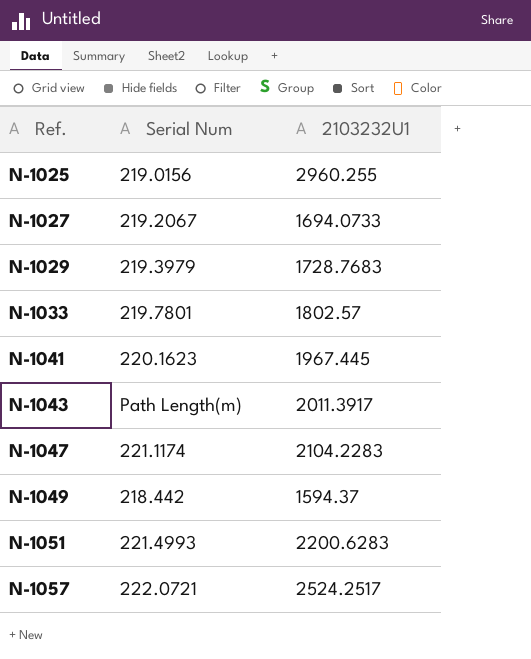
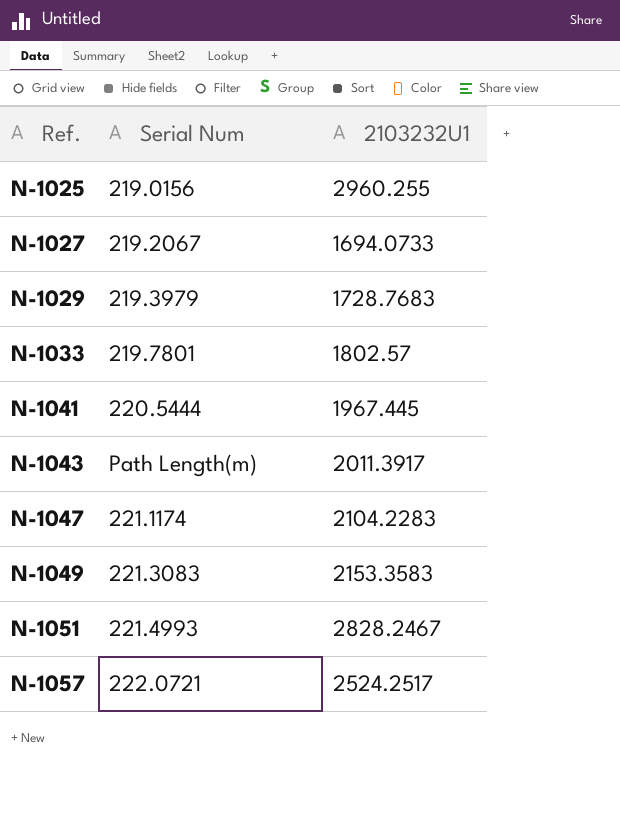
N-1041 | Serial Num: 220.1623 -> 220.5444
N-1049 | Serial Num: 218.442 -> 221.3083
N-1049 | 2103232U1: 1594.37 -> 2153.3583
N-1051 | 2103232U1: 2200.6283 -> 2828.2467

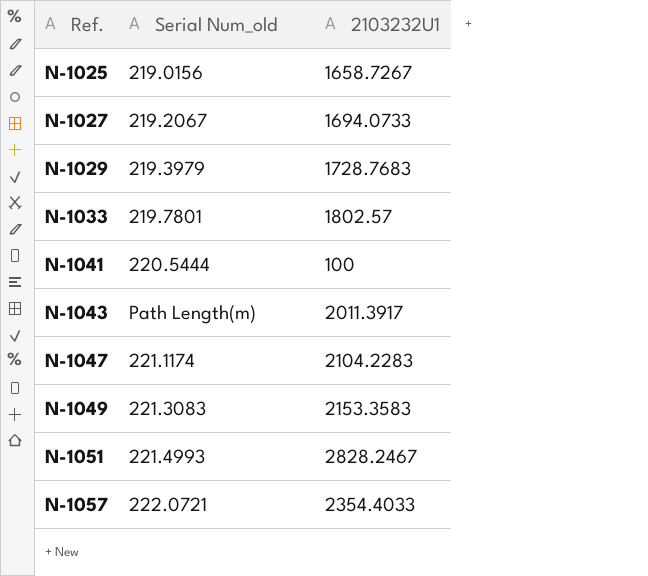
column name: Serial Num -> Serial Num_old
N-1025 | 2103232U1: 2960.255 -> 1658.7267
N-1041 | 2103232U1: 1967.445 -> 100
N-1057 | 2103232U1: 2524.2517 -> 2354.4033

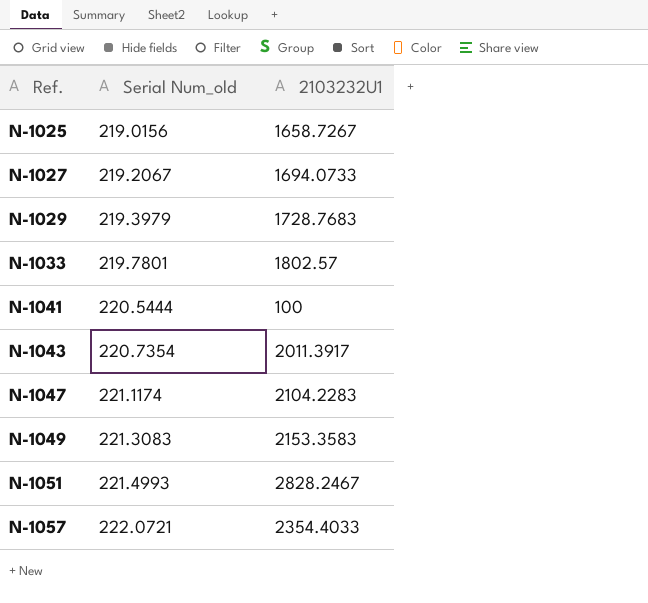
N-1043 | Serial Num_old: Path Length(m) -> 220.7354

